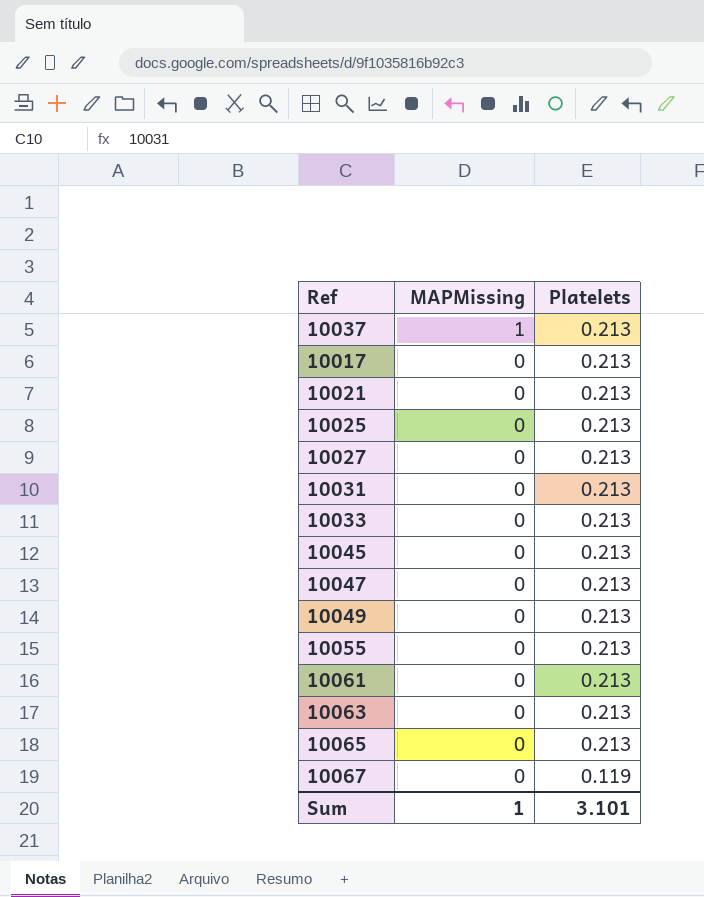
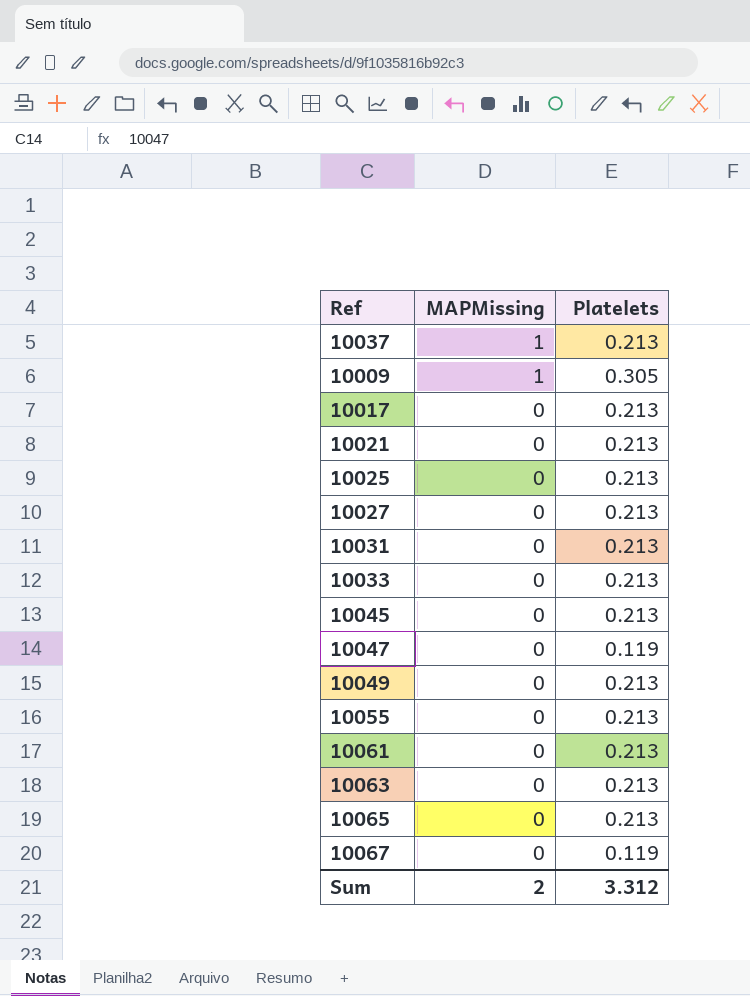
row 10009: none -> 1 | 0.305
10047 | Platelets: 0.213 -> 0.119
Sum | MAPMissing: 1 -> 2
Sum | Platelets: 3.101 -> 3.312

